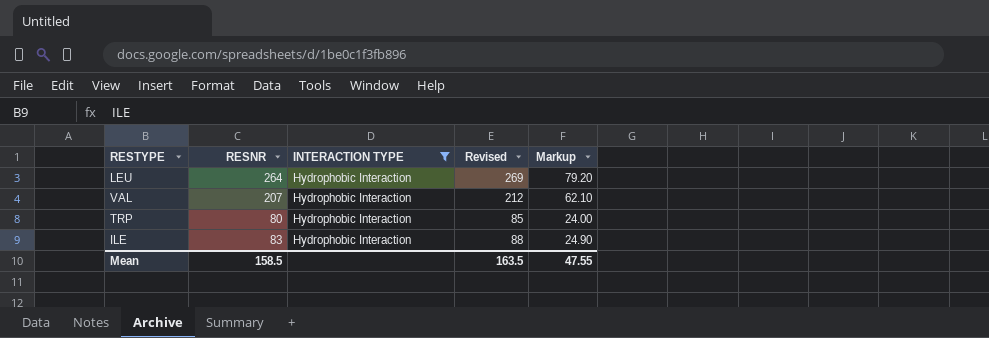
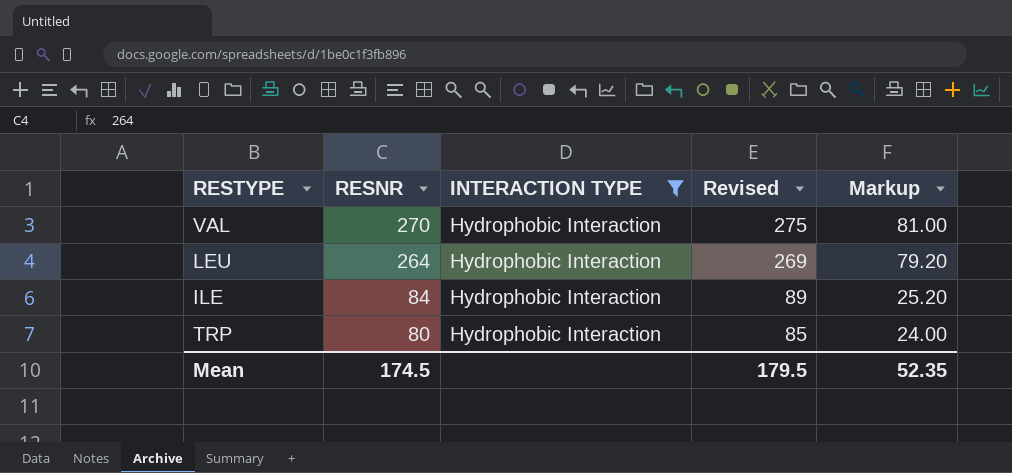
row order: none -> RESNR descending
VAL | RESNR: 207 -> 270
VAL | Revised: 212 -> 275
VAL | Markup: 62.10 -> 81.00
ILE | RESNR: 83 -> 84
ILE | Revised: 88 -> 89
ILE | Markup: 24.90 -> 25.20
Mean | RESNR: 158.5 -> 174.5
Mean | Revised: 163.5 -> 179.5
Mean | Markup: 47.55 -> 52.35

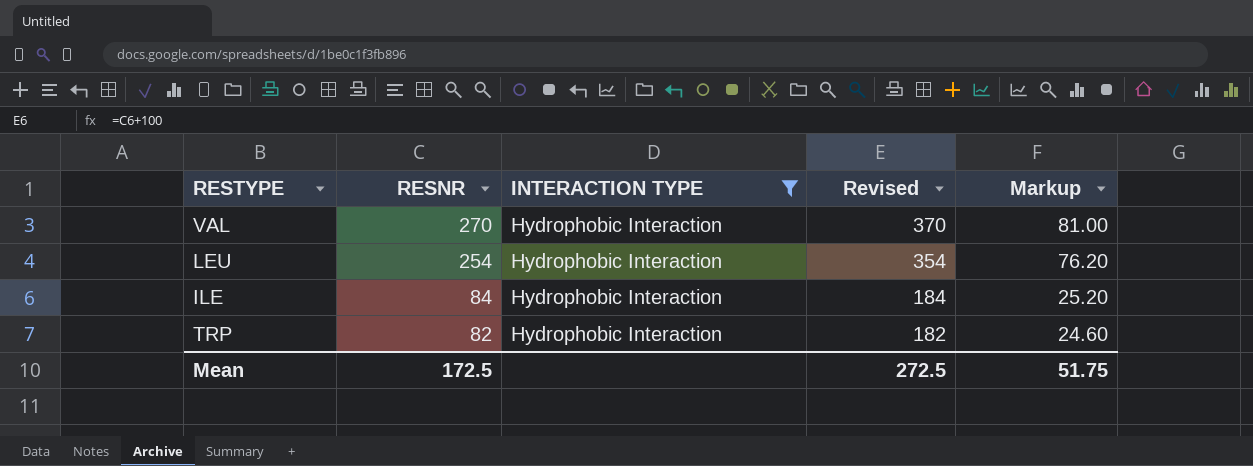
column Revised | formula: [RESNR] + 5 -> [RESNR] + 100
LEU | RESNR: 264 -> 254
LEU | Markup: 79.20 -> 76.20
TRP | RESNR: 80 -> 82
TRP | Markup: 24.00 -> 24.60
Mean | RESNR: 174.5 -> 172.5
Mean | Revised: 179.5 -> 272.5
Mean | Markup: 52.35 -> 51.75

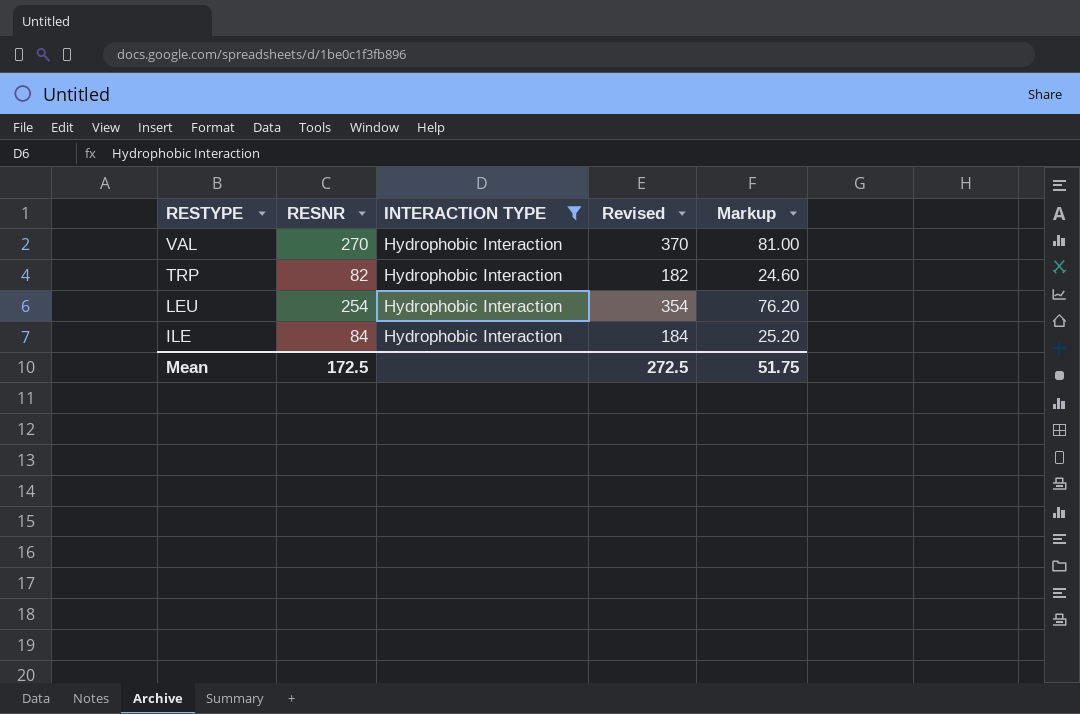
row order: RESNR descending -> RESTYPE descending

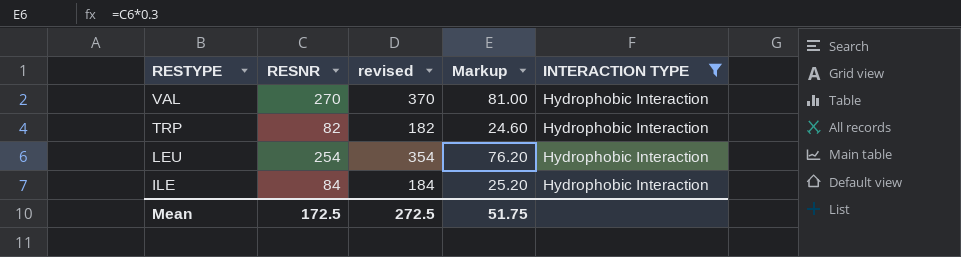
column name: Revised -> revised
column INTERACTION TYPE | position: 3 -> 5

